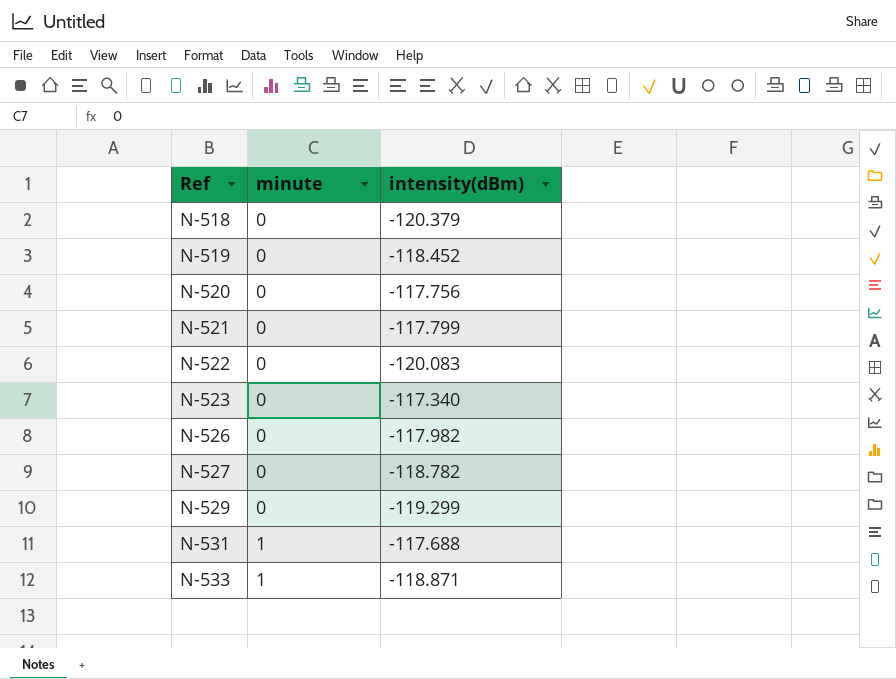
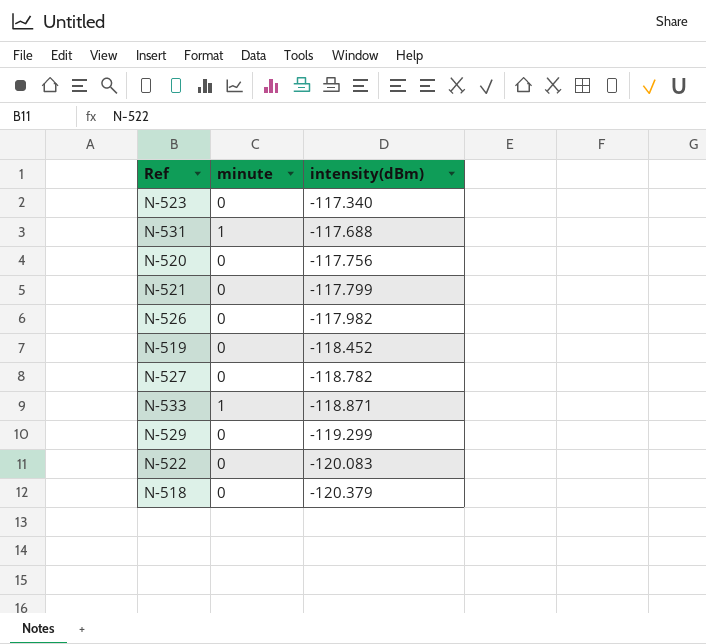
row order: Ref ascending -> intensity(dBm) descending

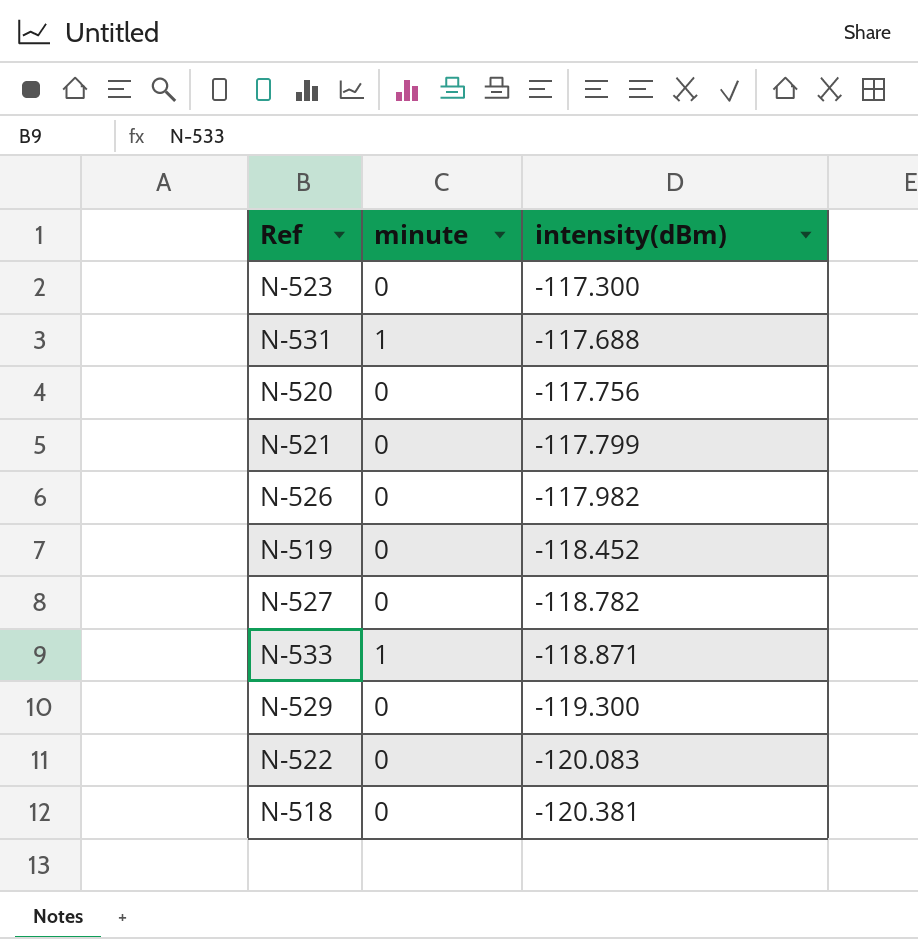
N-523 | intensity(dBm): -117.340 -> -117.300
N-529 | intensity(dBm): -119.299 -> -119.300
N-518 | intensity(dBm): -120.379 -> -120.381

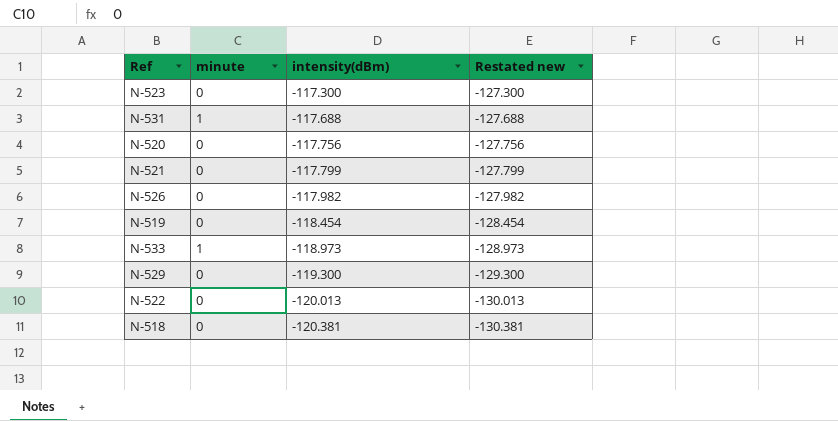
column Restated new | formula: none -> [intensity(dBm)] - 10
row N-527: 0 | -118.782 -> none
N-519 | intensity(dBm): -118.452 -> -118.454
N-533 | intensity(dBm): -118.871 -> -118.973
N-522 | intensity(dBm): -120.083 -> -120.013

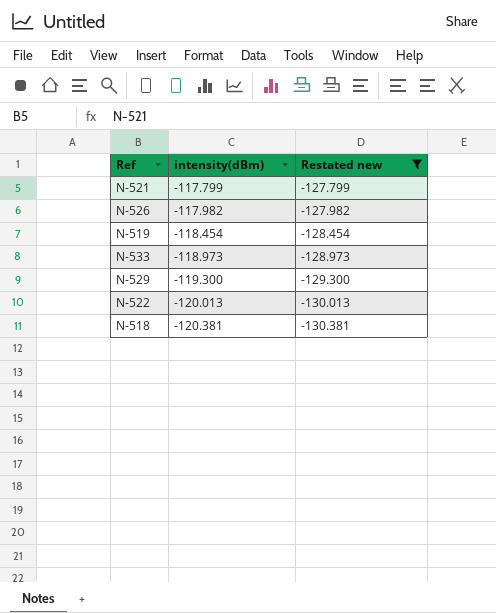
filter: none -> Restated new <= -127.799
column minute | position: 2 -> none

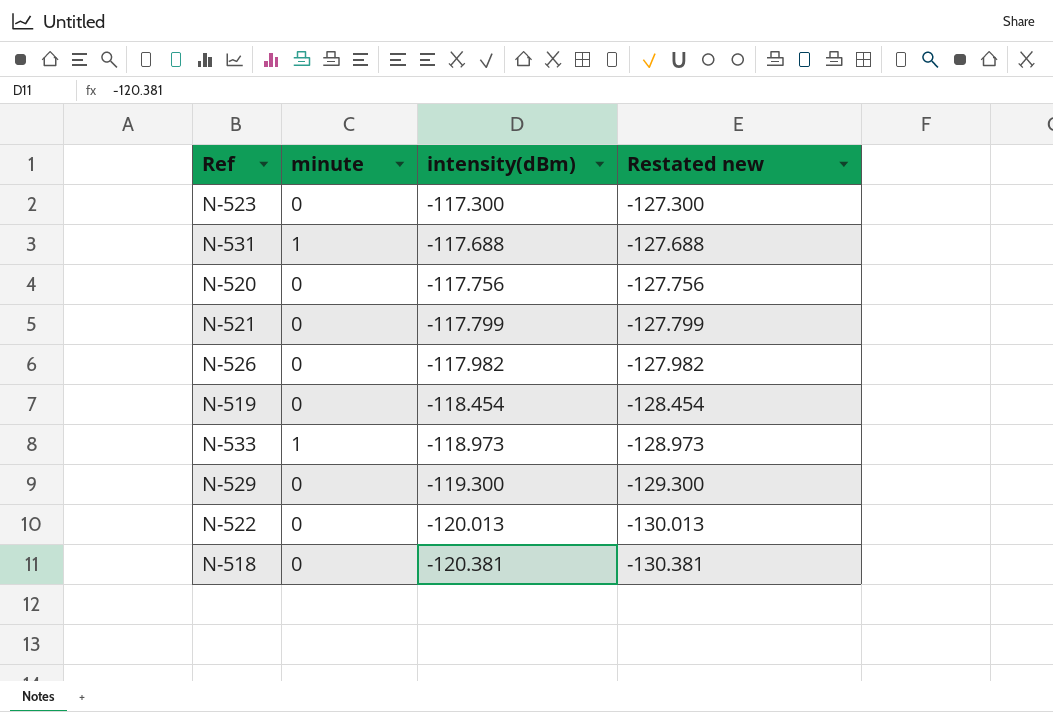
filter: Restated new <= -127.799 -> none
column minute | position: none -> 2

